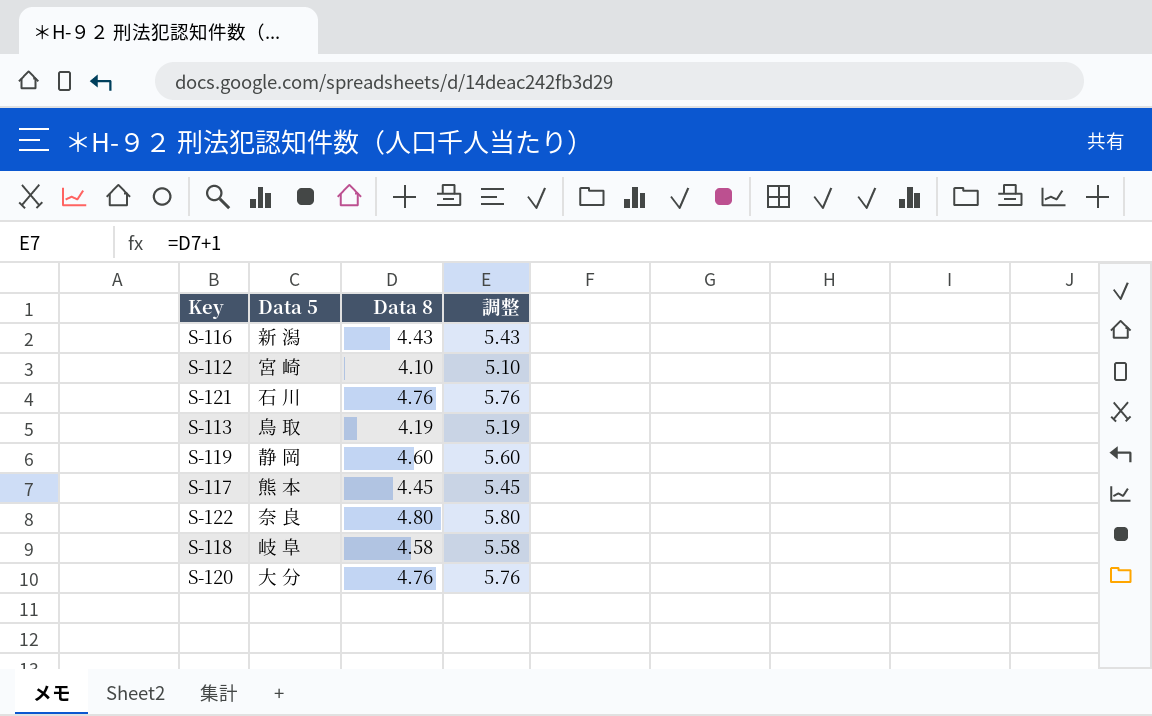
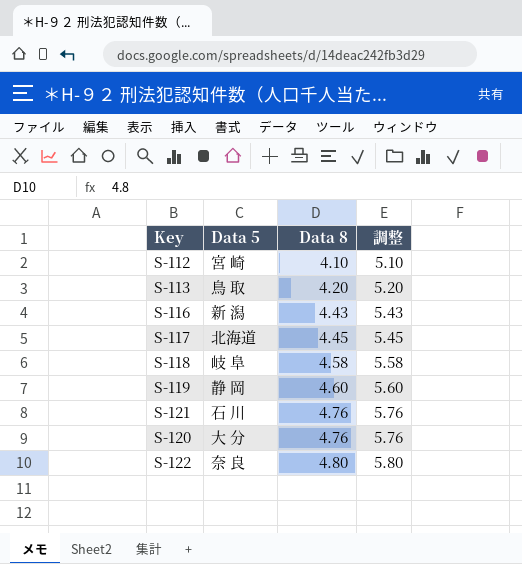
row order: none -> Data 8 ascending
S-113 | Data 8: 4.19 -> 4.20
S-113 | 調整: 5.19 -> 5.20
S-117 | Data 5: 熊 本 -> 北海道

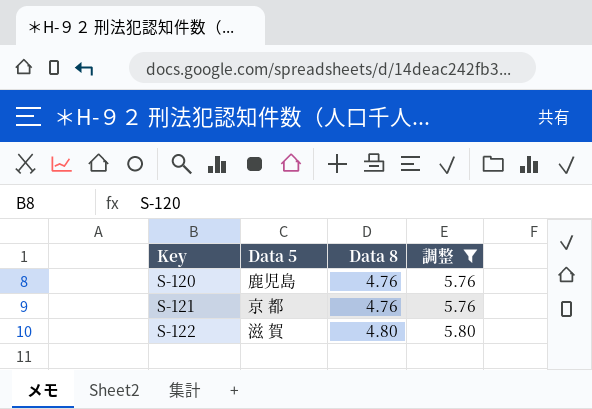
filter: none -> 調整 >= 5.76
row order: Data 8 ascending -> Key ascending
S-120 | Data 5: 大 分 -> 鹿児島
S-121 | Data 5: 石 川 -> 京 都
S-122 | Data 5: 奈 良 -> 滋 賀

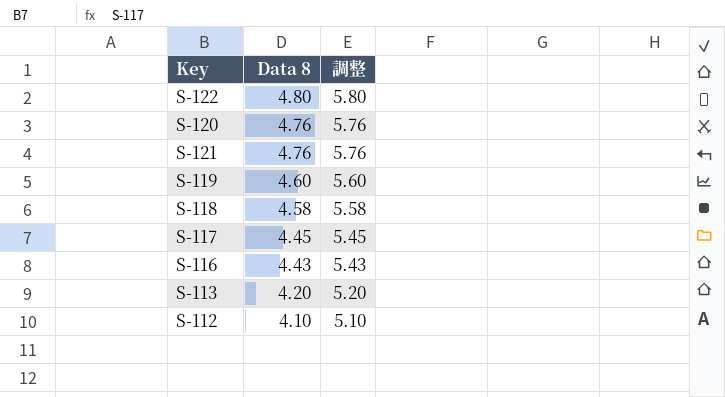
filter: 調整 >= 5.76 -> none
row order: Key ascending -> Data 8 descending
column Data 5 | position: 2 -> none

